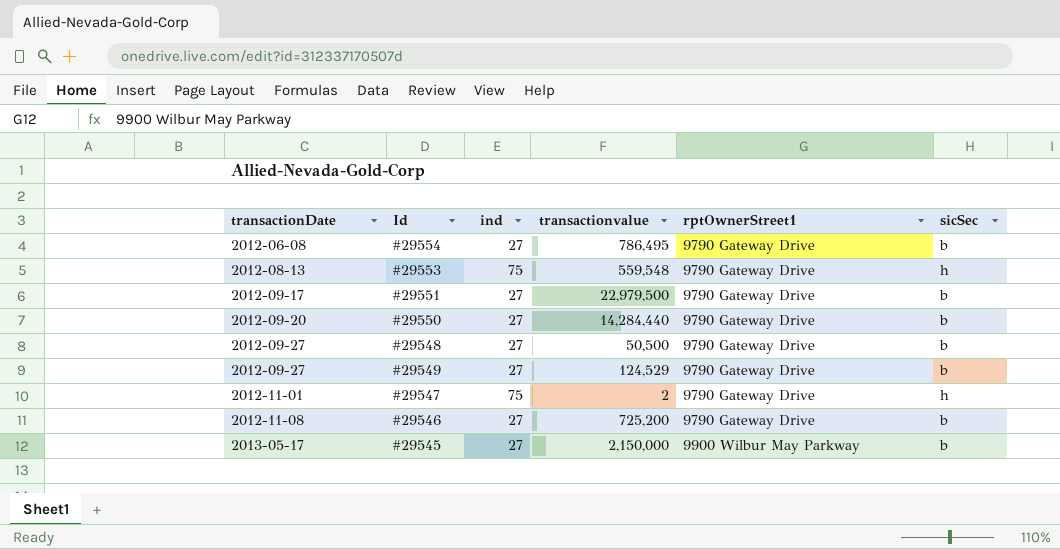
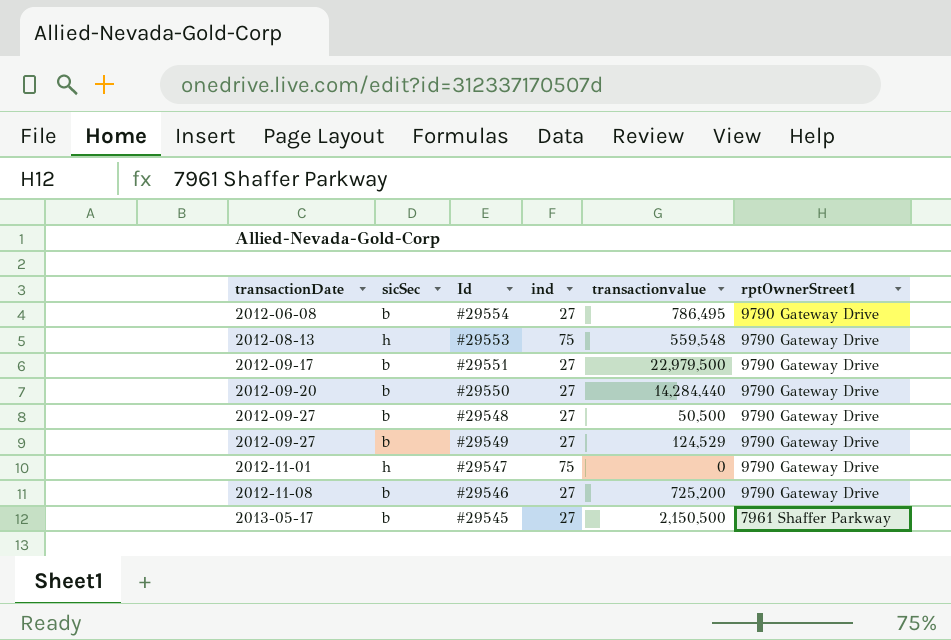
column sicSec | position: 6 -> 2
#29547 | transactionvalue: 2 -> 0
#29545 | transactionvalue: 2,150,000 -> 2,150,500
#29545 | rptOwnerStreet1: 9900 Wilbur May Parkway -> 7961 Shaffer Parkway

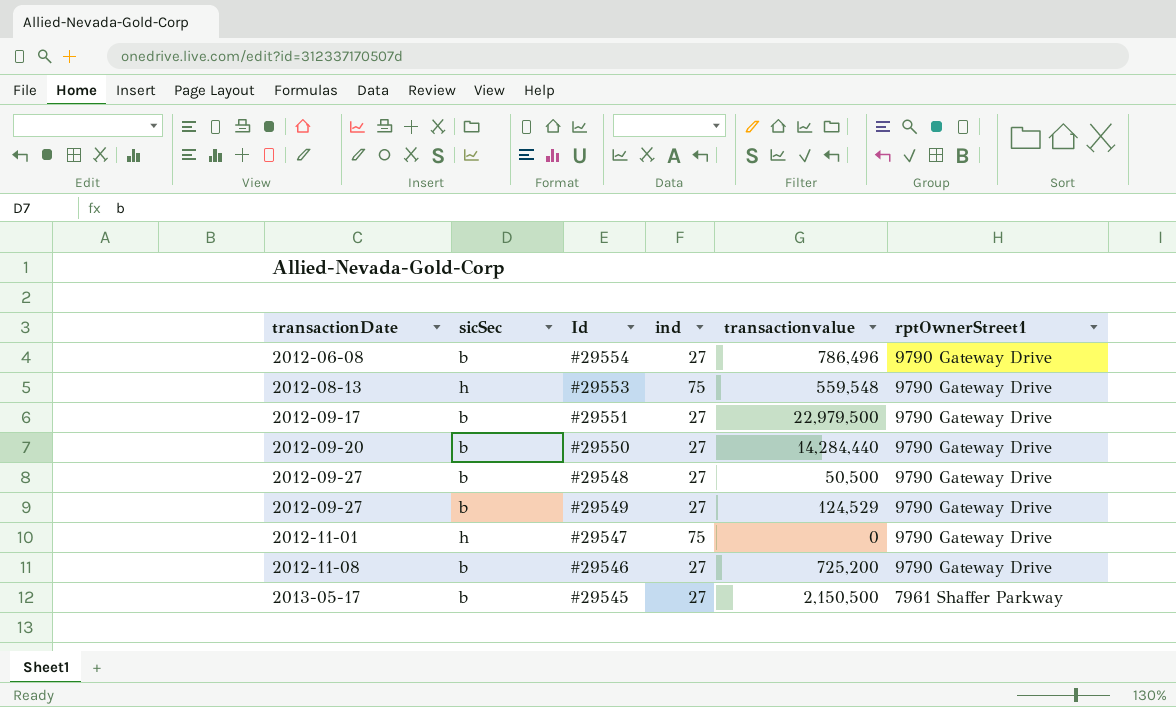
#29554 | transactionvalue: 786,495 -> 786,496

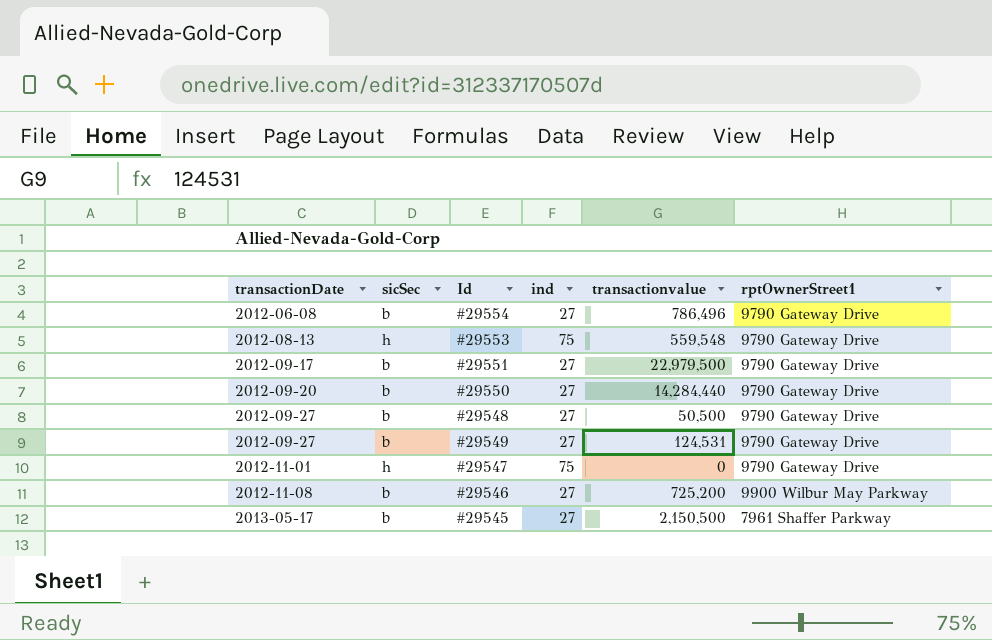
#29549 | transactionvalue: 124,529 -> 124,531
#29546 | rptOwnerStreet1: 9790 Gateway Drive -> 9900 Wilbur May Parkway

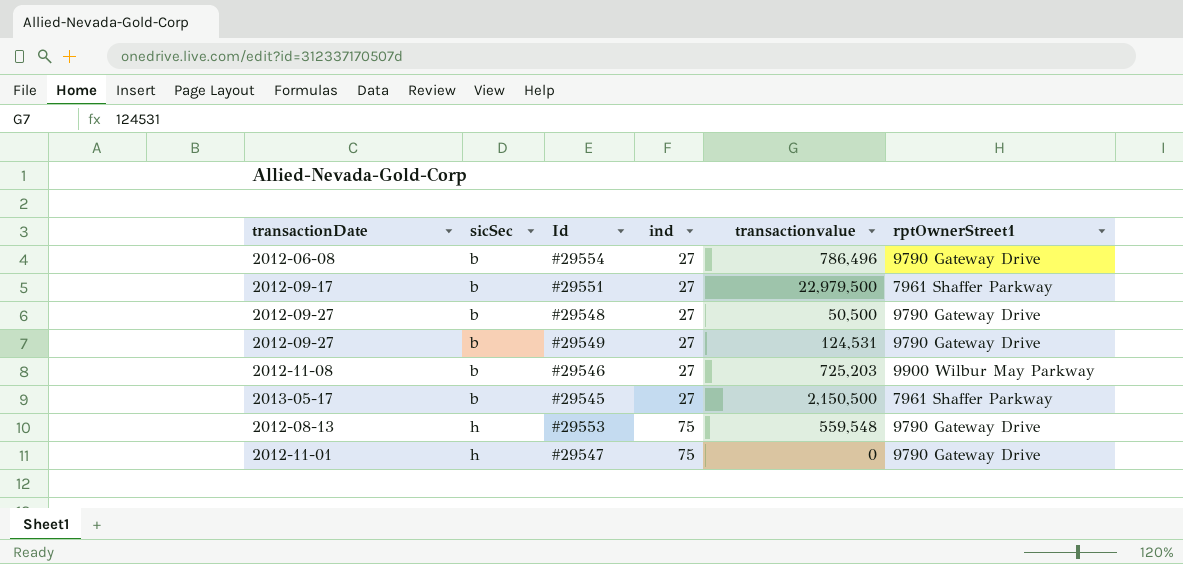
row order: transactionDate ascending -> sicSec ascending
row #29550: 2012-09-20 | b | 27 | 14,284,440 | 9790 Gateway Drive -> none
#29551 | rptOwnerStreet1: 9790 Gateway Drive -> 7961 Shaffer Parkway
#29546 | transactionvalue: 725,200 -> 725,203

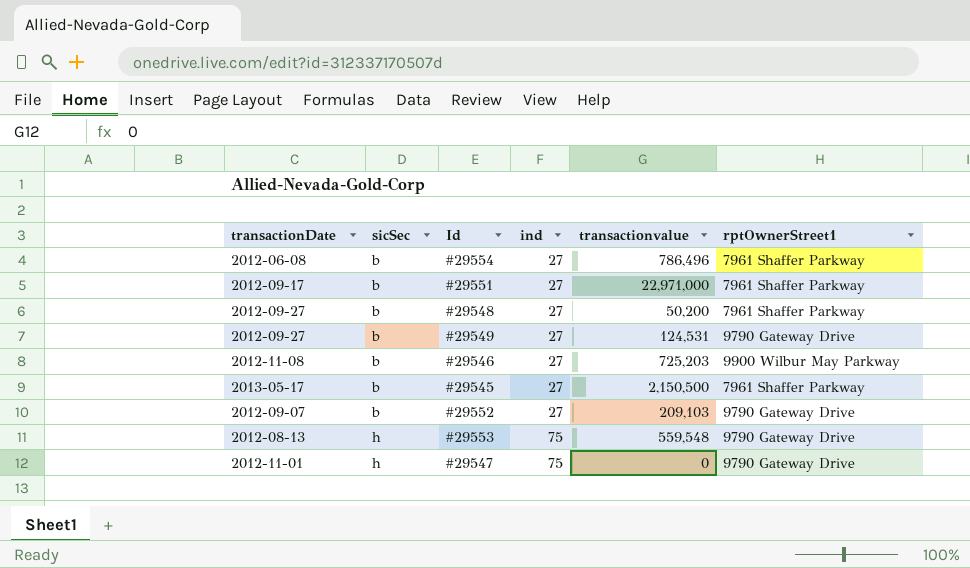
#29554 | rptOwnerStreet1: 9790 Gateway Drive -> 7961 Shaffer Parkway
#29551 | transactionvalue: 22,979,500 -> 22,971,000
#29548 | transactionvalue: 50,500 -> 50,200
#29548 | rptOwnerStreet1: 9790 Gateway Drive -> 7961 Shaffer Parkway
row #29552: none -> 2012-09-07 | b | 27 | 209,103 | 9790 Gateway Drive

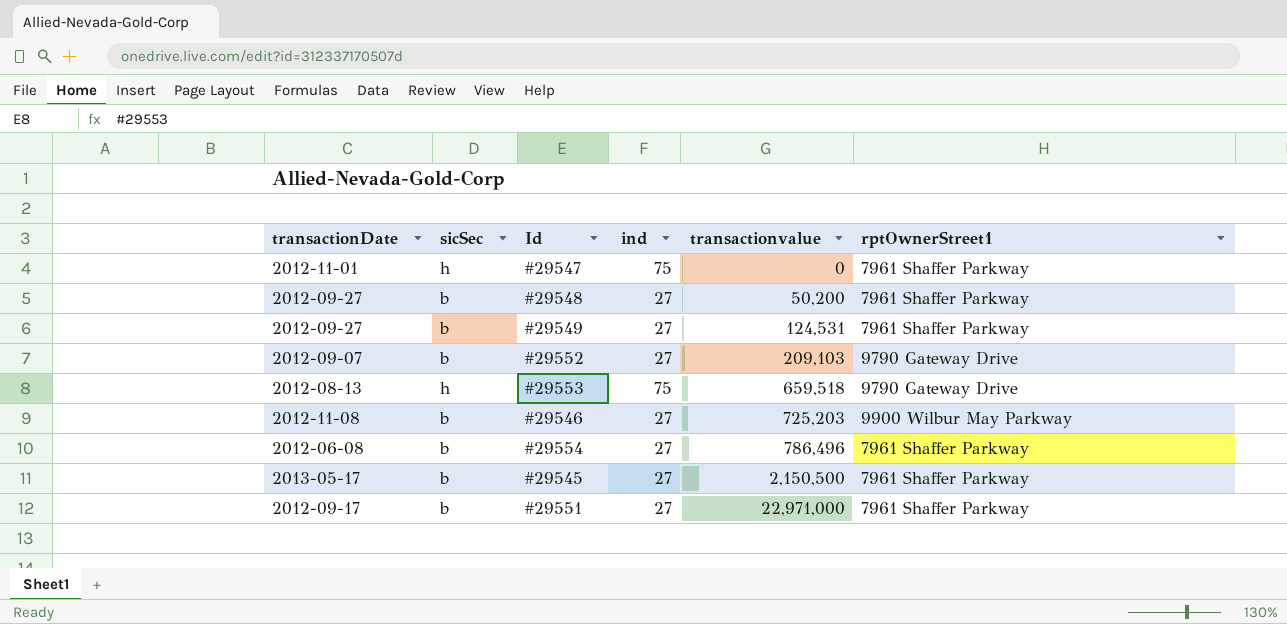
row order: sicSec ascending -> transactionvalue ascending
#29547 | rptOwnerStreet1: 9790 Gateway Drive -> 7961 Shaffer Parkway
#29549 | rptOwnerStreet1: 9790 Gateway Drive -> 7961 Shaffer Parkway
#29553 | transactionvalue: 559,548 -> 659,518

